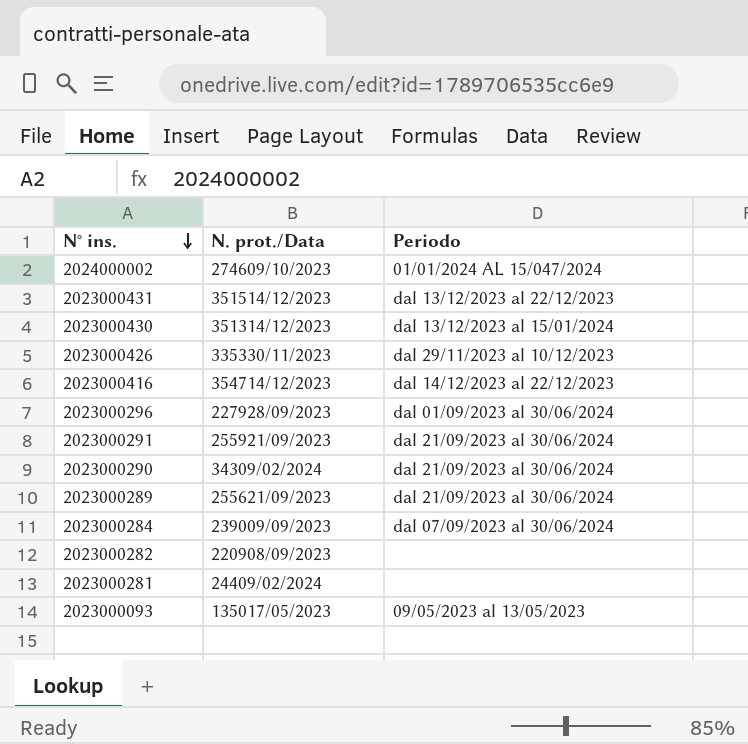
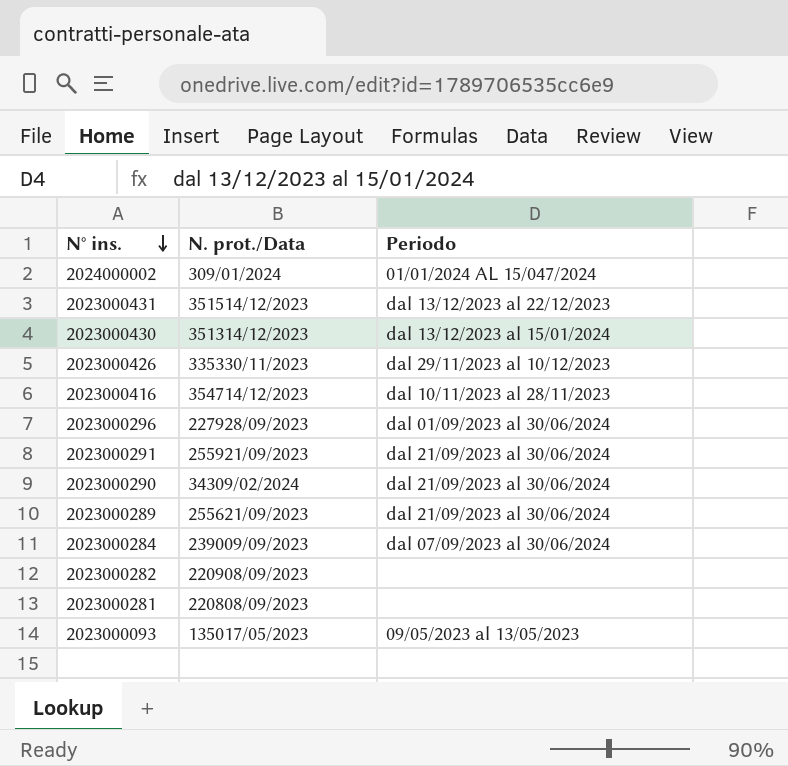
2024000002 | N. prot./Data: 274609/10/2023 -> 309/01/2024
2023000416 | Periodo: dal 14/12/2023 al 22/12/2023 -> dal 10/11/2023 al 28/11/2023
2023000281 | N. prot./Data: 24409/02/2024 -> 220808/09/2023

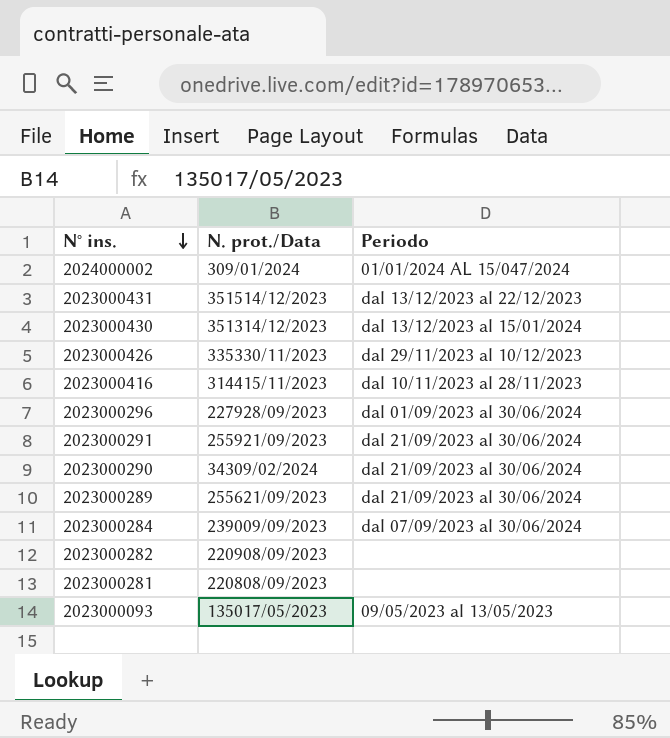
2023000416 | N. prot./Data: 354714/12/2023 -> 314415/11/2023

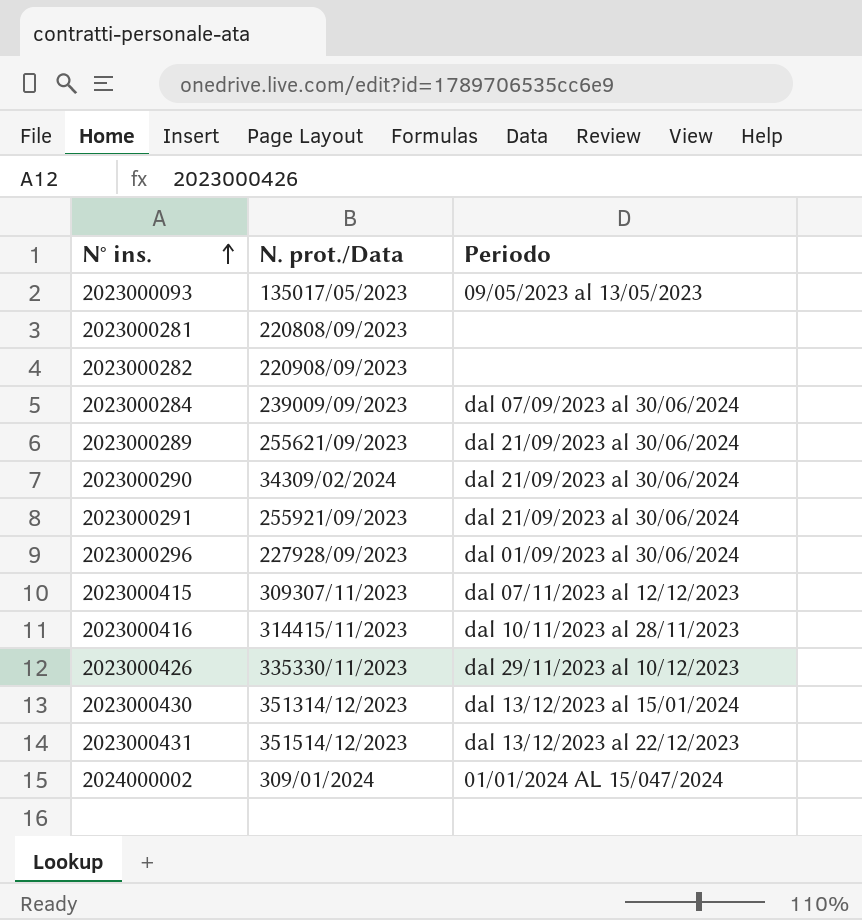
row order: N° ins. descending -> N° ins. ascending
row 2023000415: none -> 309307/11/2023 | dal 07/11/2023 al 12/12/2023

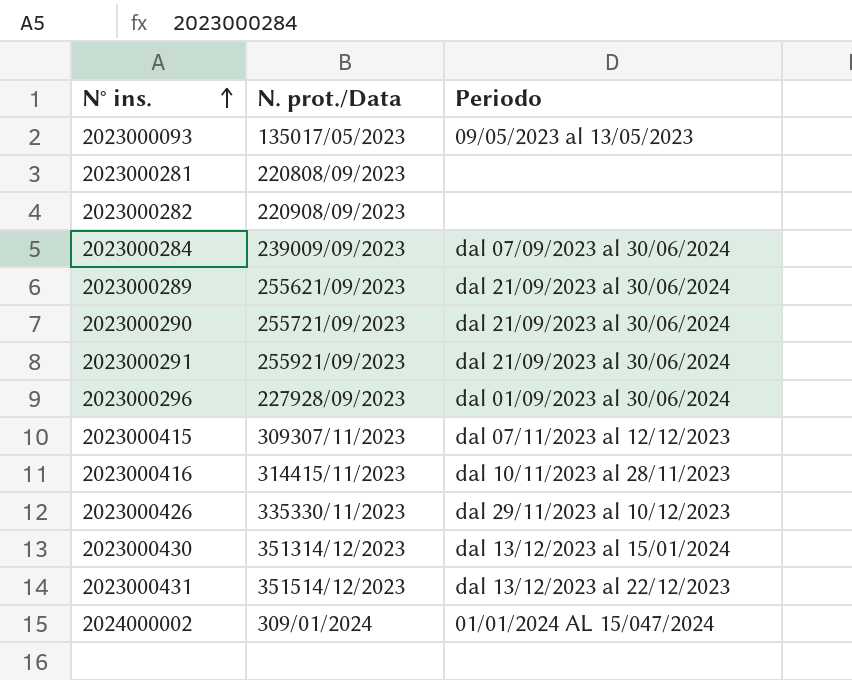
2023000290 | N. prot./Data: 34309/02/2024 -> 255721/09/2023

